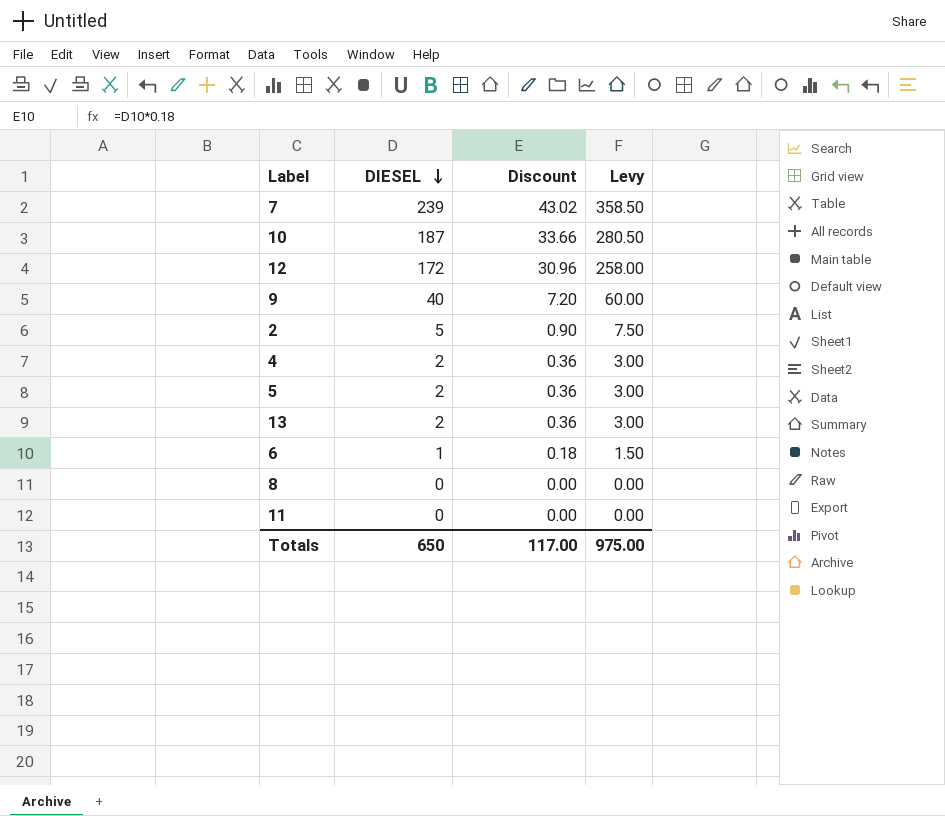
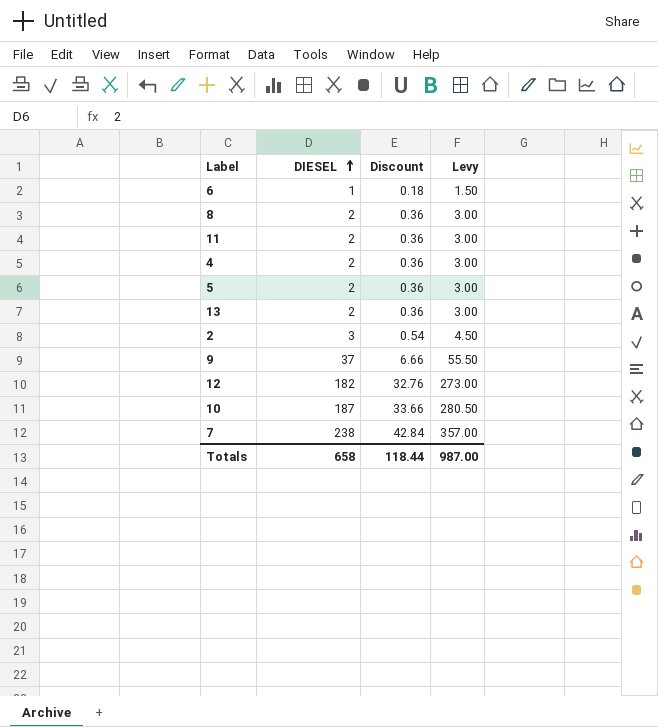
row order: DIESEL descending -> DIESEL ascending
8 | DIESEL: 0 -> 2
8 | Discount: 0.00 -> 0.36
8 | Levy: 0.00 -> 3.00
11 | DIESEL: 0 -> 2
11 | Discount: 0.00 -> 0.36
11 | Levy: 0.00 -> 3.00
2 | DIESEL: 5 -> 3
2 | Discount: 0.90 -> 0.54
2 | Levy: 7.50 -> 4.50
9 | DIESEL: 40 -> 37
9 | Discount: 7.20 -> 6.66
9 | Levy: 60.00 -> 55.50
12 | DIESEL: 172 -> 182
12 | Discount: 30.96 -> 32.76
12 | Levy: 258.00 -> 273.00
7 | DIESEL: 239 -> 238
7 | Discount: 43.02 -> 42.84
7 | Levy: 358.50 -> 357.00
Totals | DIESEL: 650 -> 658
Totals | Discount: 117.00 -> 118.44
Totals | Levy: 975.00 -> 987.00

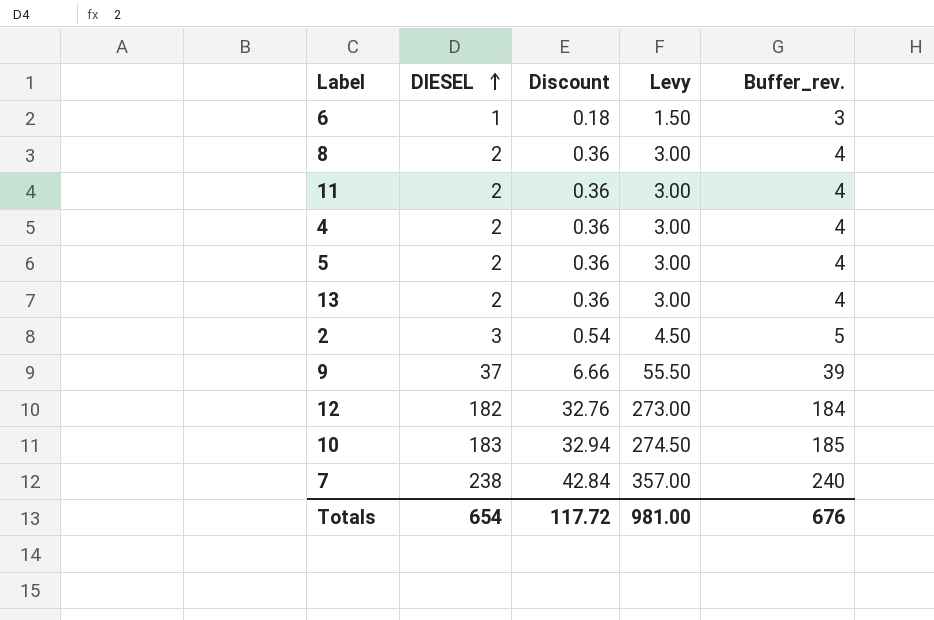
column Buffer_rev. | formula: none -> [DIESEL] + 2
10 | DIESEL: 187 -> 183
10 | Discount: 33.66 -> 32.94
10 | Levy: 280.50 -> 274.50
Totals | DIESEL: 658 -> 654
Totals | Discount: 118.44 -> 117.72
Totals | Levy: 987.00 -> 981.00

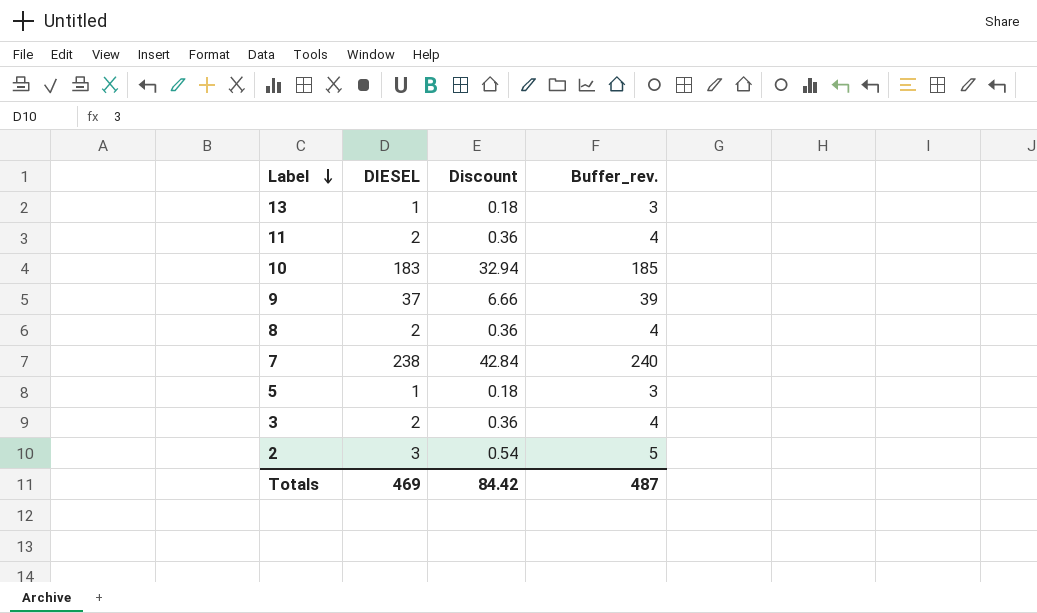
row order: DIESEL ascending -> Label descending
column Levy | formula: [DIESEL] * 1.5 -> none
row 6: 1 | 0.18 | 1.50 | 3 -> none
row 4: 2 | 0.36 | 3.00 | 4 -> none
row 12: 182 | 32.76 | 273.00 | 184 -> none
13 | DIESEL: 2 -> 1
13 | Discount: 0.36 -> 0.18
13 | Buffer_rev.: 4 -> 3
5 | DIESEL: 2 -> 1
5 | Discount: 0.36 -> 0.18
5 | Buffer_rev.: 4 -> 3
row 3: none -> 2 | 0.36 | 4
Totals | DIESEL: 654 -> 469
Totals | Discount: 117.72 -> 84.42
Totals | Buffer_rev.: 676 -> 487

